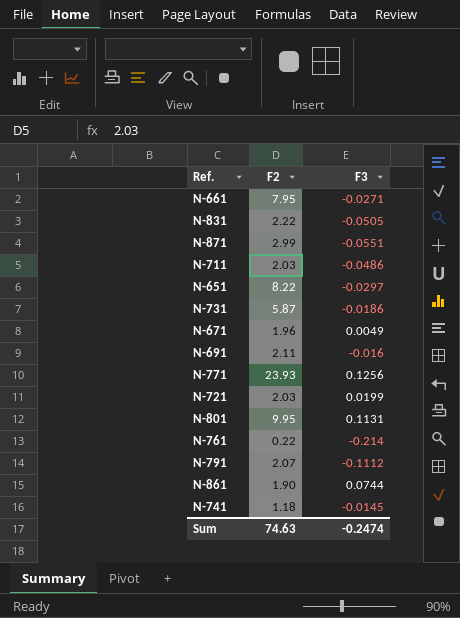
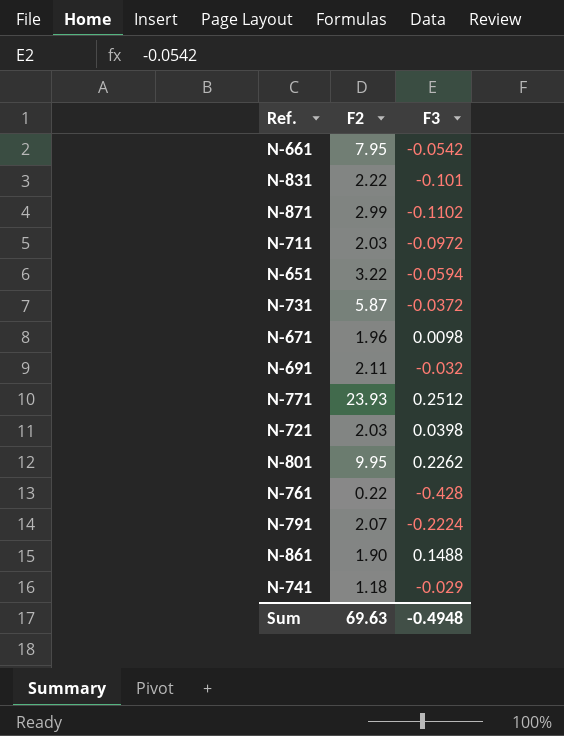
N-661 | F3: -0.0271 -> -0.0542
N-831 | F3: -0.0505 -> -0.101
N-871 | F3: -0.0551 -> -0.1102
N-711 | F3: -0.0486 -> -0.0972
N-651 | F2: 8.22 -> 3.22
N-651 | F3: -0.0297 -> -0.0594
N-731 | F3: -0.0186 -> -0.0372
N-671 | F3: 0.0049 -> 0.0098
N-691 | F3: -0.016 -> -0.032
N-771 | F3: 0.1256 -> 0.2512
N-721 | F3: 0.0199 -> 0.0398
N-801 | F3: 0.1131 -> 0.2262
N-761 | F3: -0.214 -> -0.428
N-791 | F3: -0.1112 -> -0.2224
N-861 | F3: 0.0744 -> 0.1488
N-741 | F3: -0.0145 -> -0.029
Sum | F2: 74.63 -> 69.63
Sum | F3: -0.2474 -> -0.4948

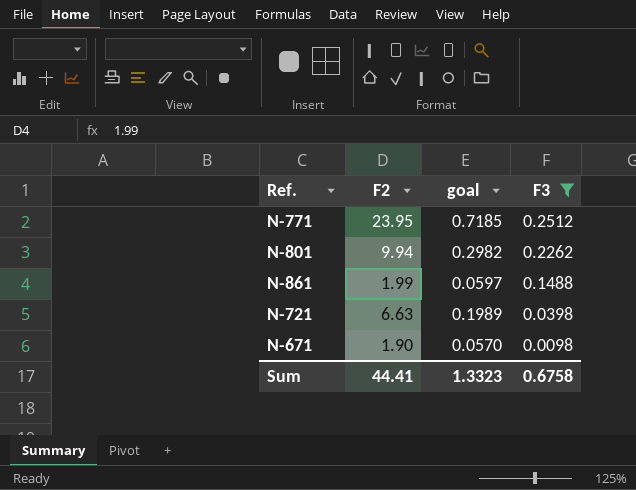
filter: none -> F3 >= 0.0098
row order: none -> F3 descending
column goal | formula: none -> [F2] * 0.03
N-771 | F2: 23.93 -> 23.95
N-801 | F2: 9.95 -> 9.94
N-861 | F2: 1.90 -> 1.99
N-721 | F2: 2.03 -> 6.63
N-671 | F2: 1.96 -> 1.90
Sum | F2: 69.63 -> 44.41
Sum | F3: -0.4948 -> 0.6758

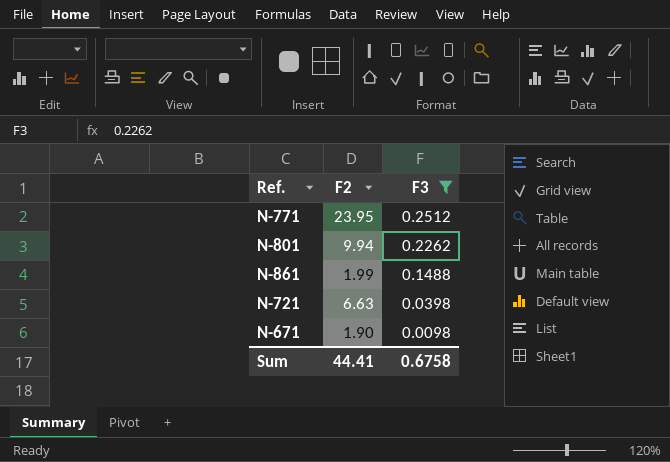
column goal | formula: [F2] * 0.03 -> none

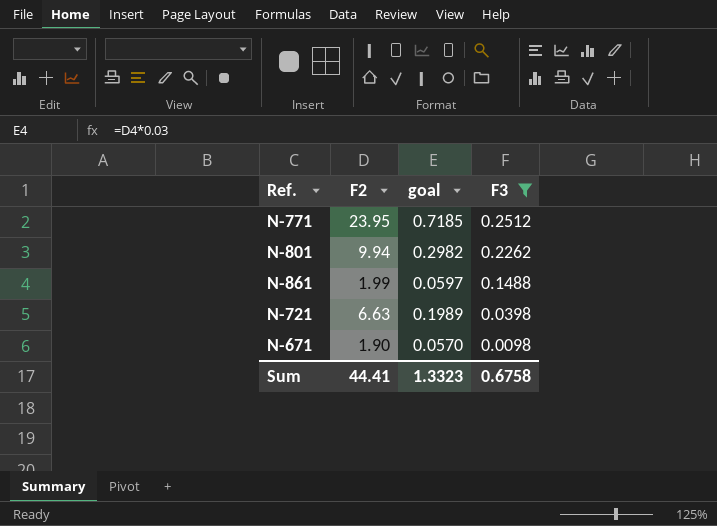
column goal | formula: none -> [F2] * 0.03

